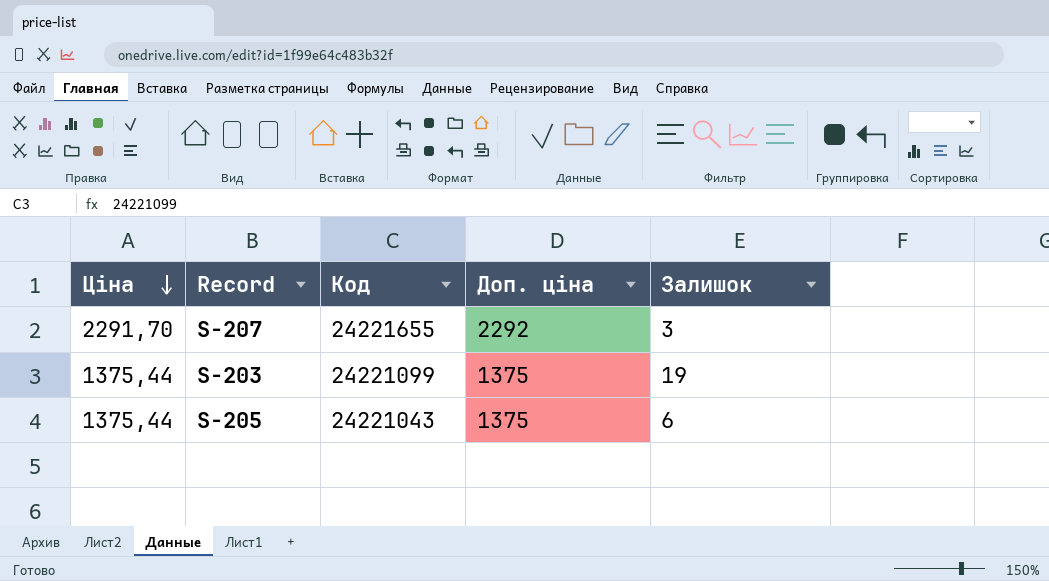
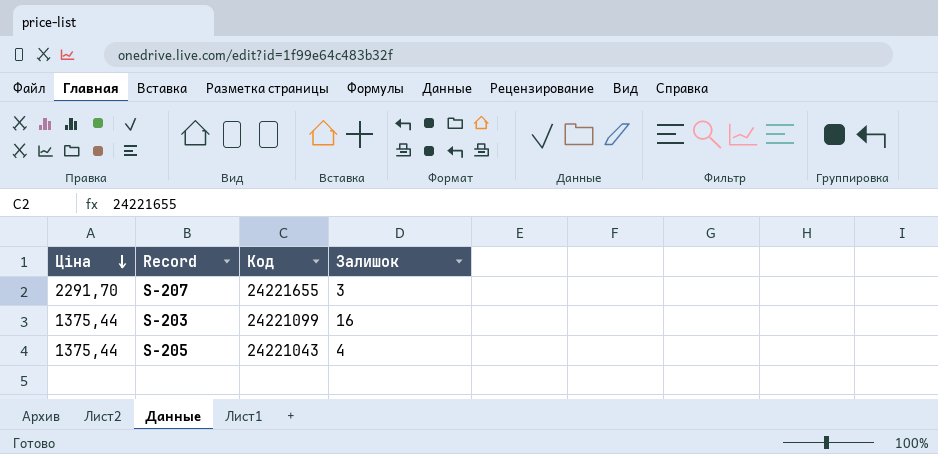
column Доп. ціна | position: 4 -> none
S-203 | Залишок: 19 -> 16
S-205 | Залишок: 6 -> 4

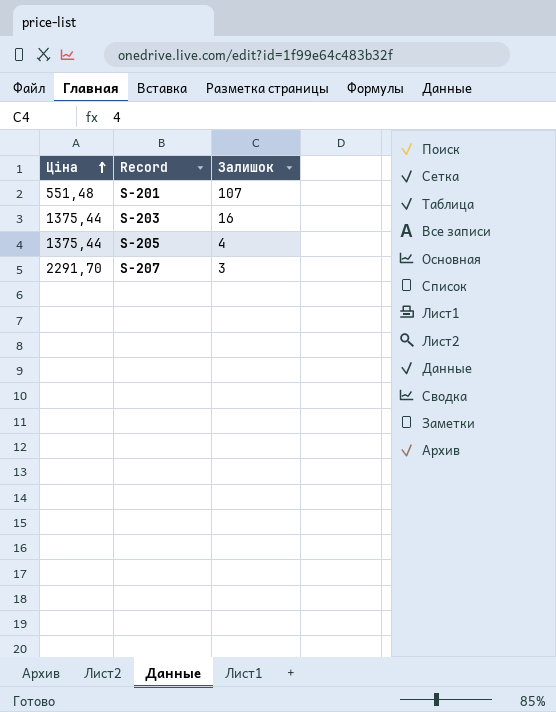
row order: Ціна descending -> Ціна ascending
column Код | position: 3 -> none
row S-201: none -> 551,48 | 107

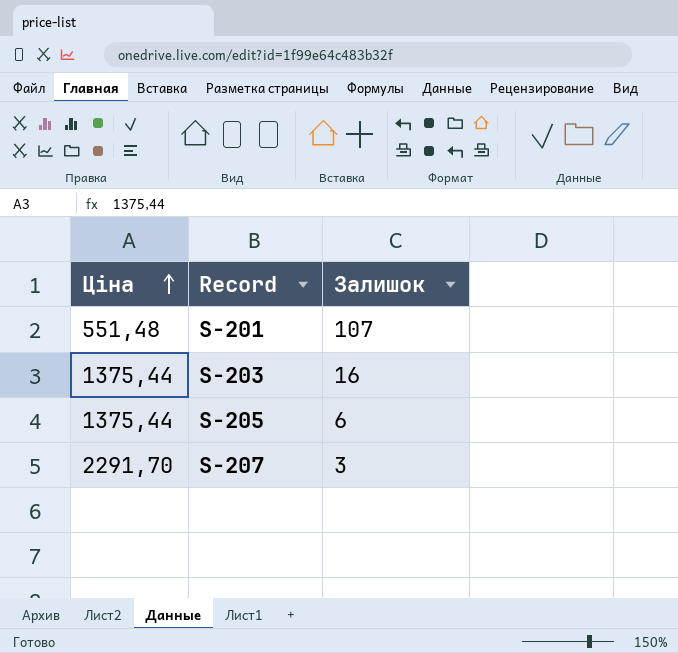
S-205 | Залишок: 4 -> 6

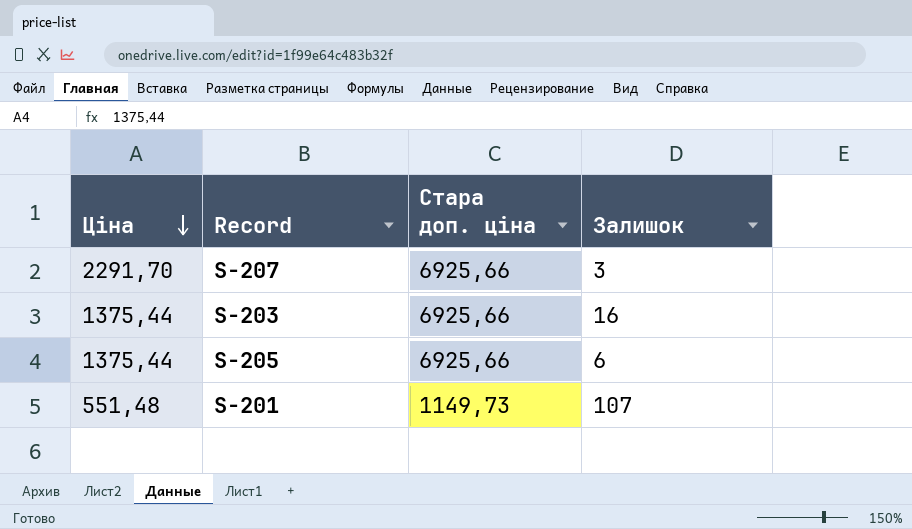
row order: Ціна ascending -> Ціна descending
column Стара доп. ціна | position: none -> 3

